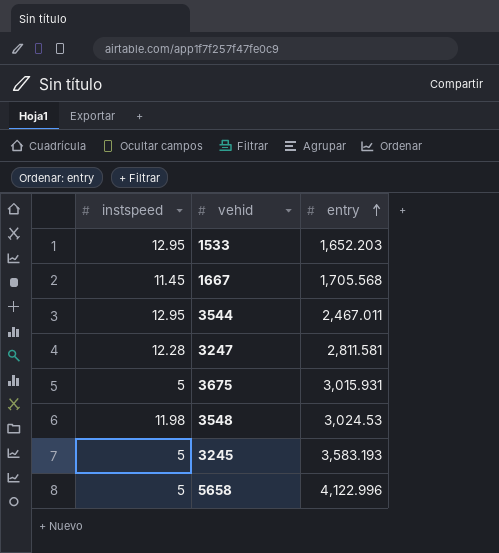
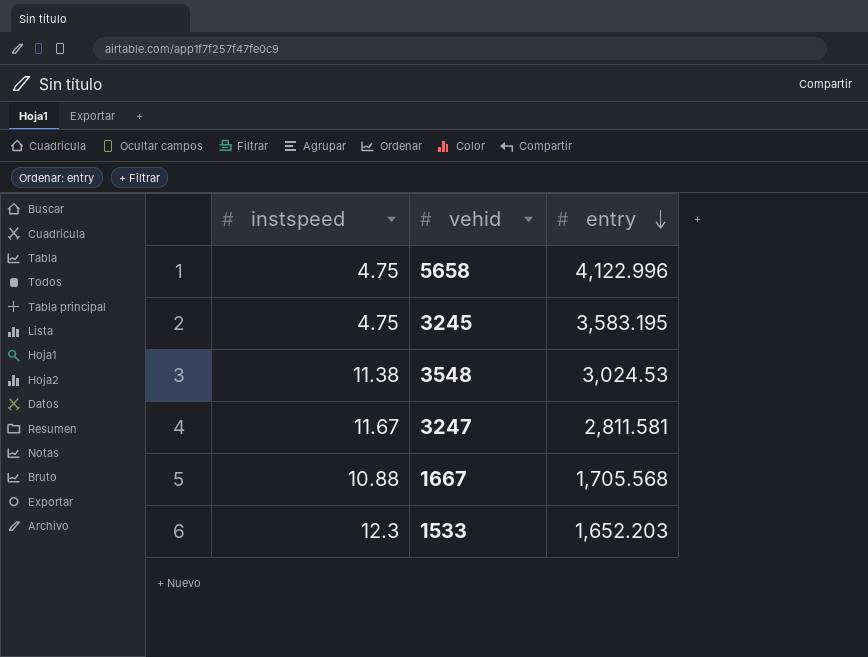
row order: entry ascending -> entry descending
row 3544: 12.95 | 2,467.011 -> none
row 3675: 5 | 3,015.931 -> none
5658 | instspeed: 5 -> 4.75
3245 | instspeed: 5 -> 4.75
3245 | entry: 3,583.193 -> 3,583.195
3548 | instspeed: 11.98 -> 11.38
3247 | instspeed: 12.28 -> 11.67
1667 | instspeed: 11.45 -> 10.88
1533 | instspeed: 12.95 -> 12.3

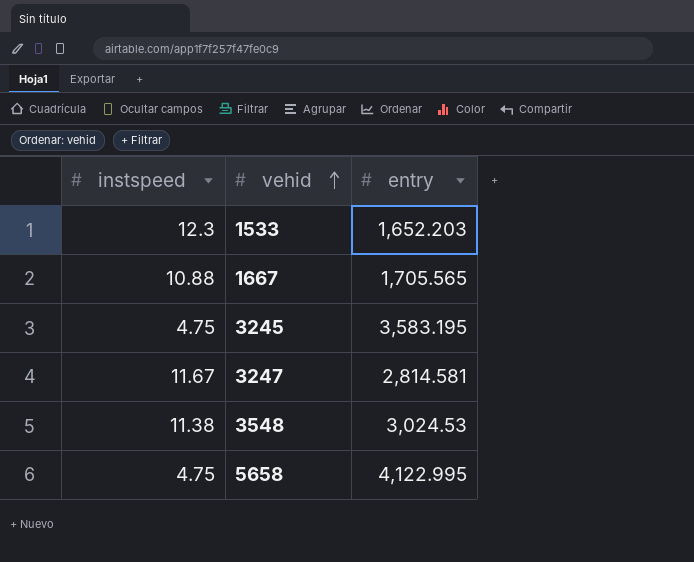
row order: entry descending -> vehid ascending
1667 | entry: 1,705.568 -> 1,705.565
3247 | entry: 2,811.581 -> 2,814.581
5658 | entry: 4,122.996 -> 4,122.995

